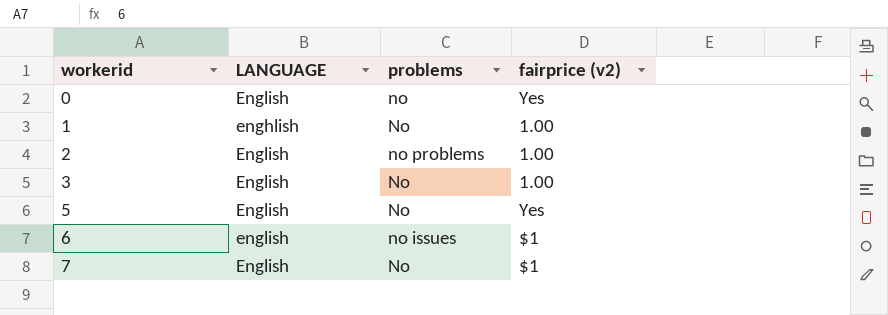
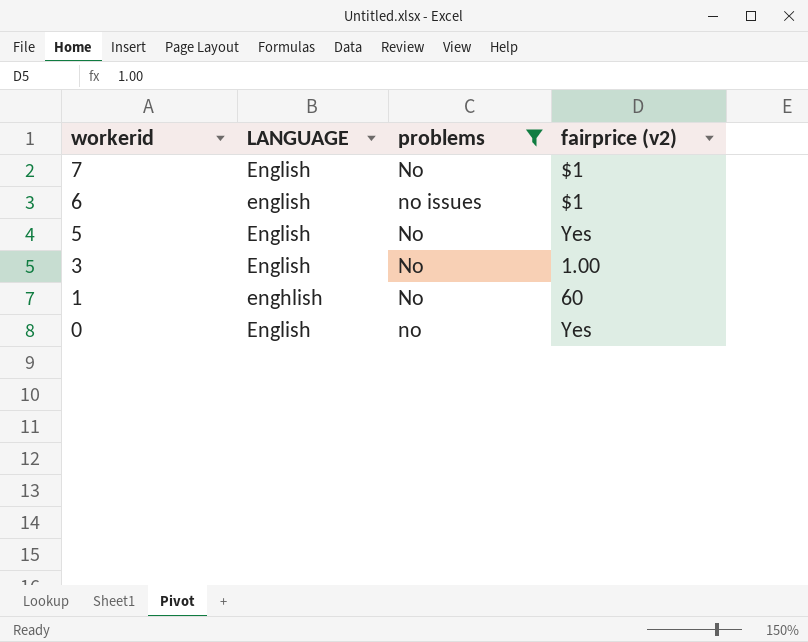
filter: none -> problems != no problems
row order: workerid ascending -> workerid descending
1 | fairprice (v2): 1.00 -> 60

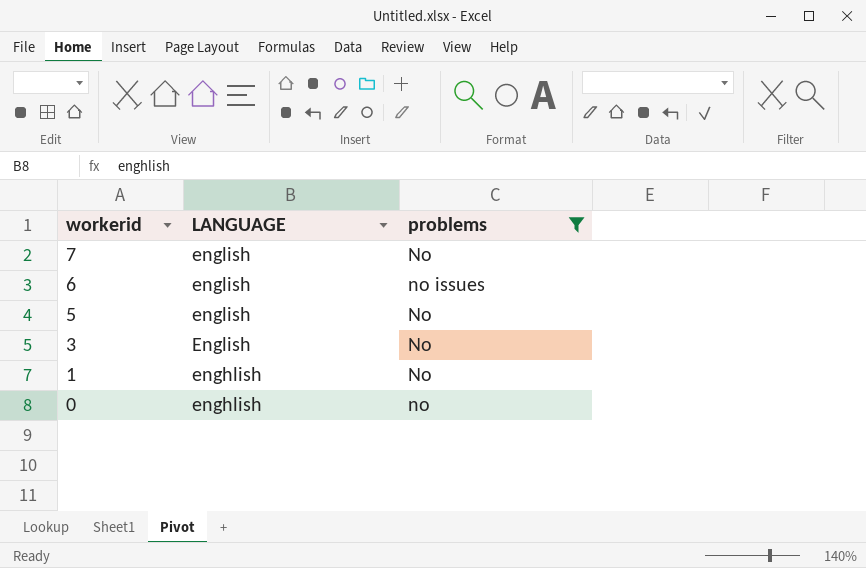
column fairprice (v2) | position: 4 -> none
7 | LANGUAGE: English -> english
5 | LANGUAGE: English -> english
0 | LANGUAGE: English -> enghlish

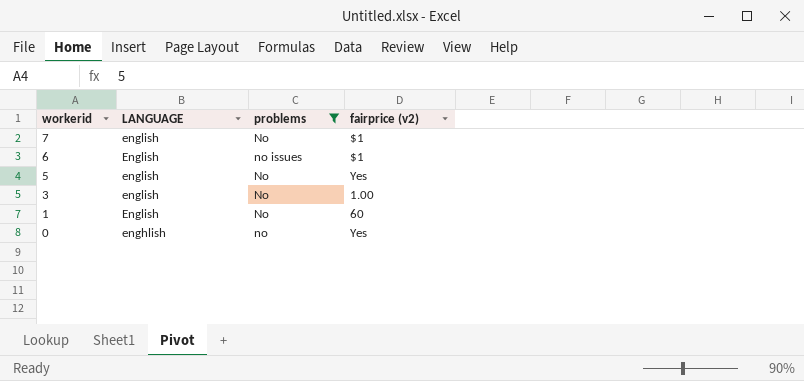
column fairprice (v2) | position: none -> 4
6 | LANGUAGE: english -> English
3 | LANGUAGE: English -> english
1 | LANGUAGE: enghlish -> English

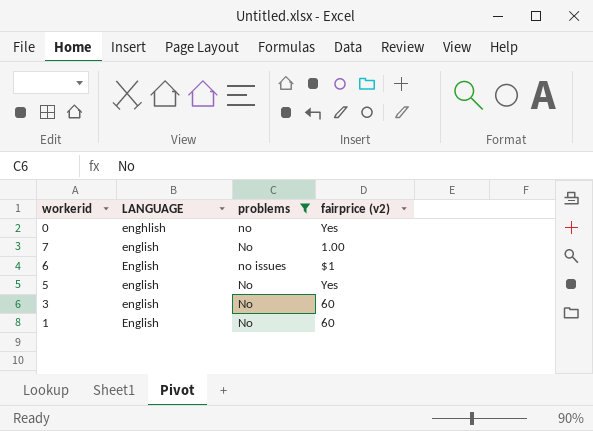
row order: workerid descending -> LANGUAGE ascending
7 | fairprice (v2): $1 -> 1.00
3 | fairprice (v2): 1.00 -> 60

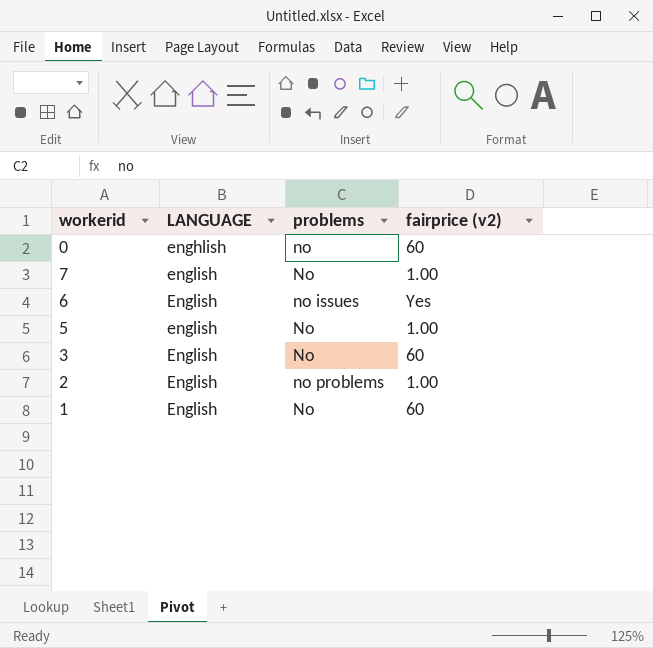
filter: problems != no problems -> none
0 | fairprice (v2): Yes -> 60
6 | fairprice (v2): $1 -> Yes
5 | fairprice (v2): Yes -> 1.00
3 | LANGUAGE: english -> English

